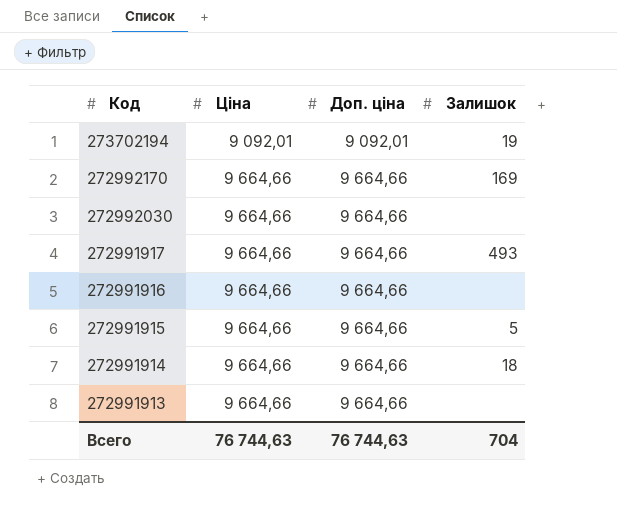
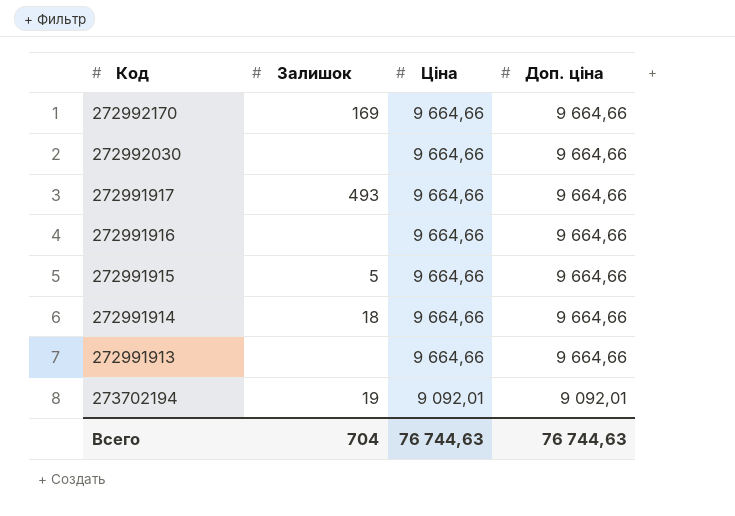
row order: Код descending -> Ціна descending
column Залишок | position: 4 -> 2

